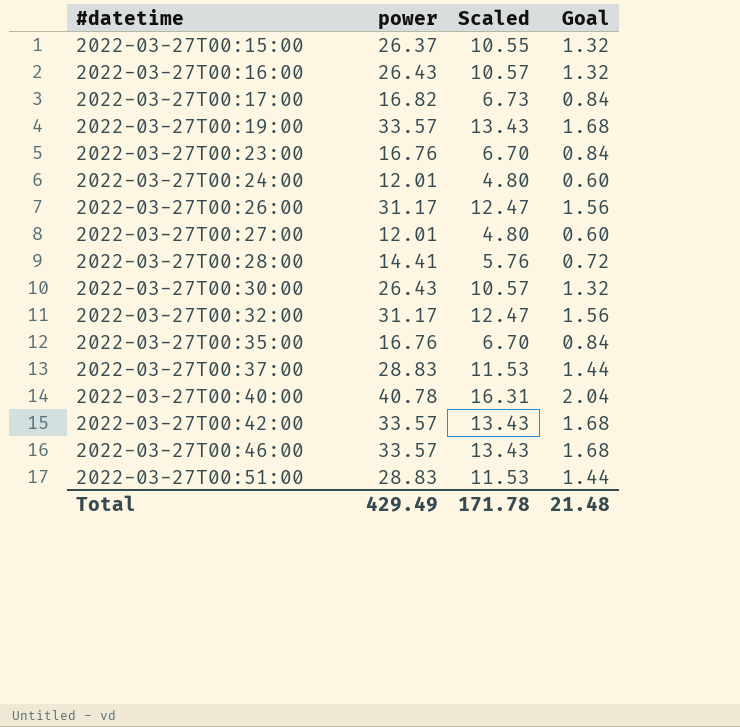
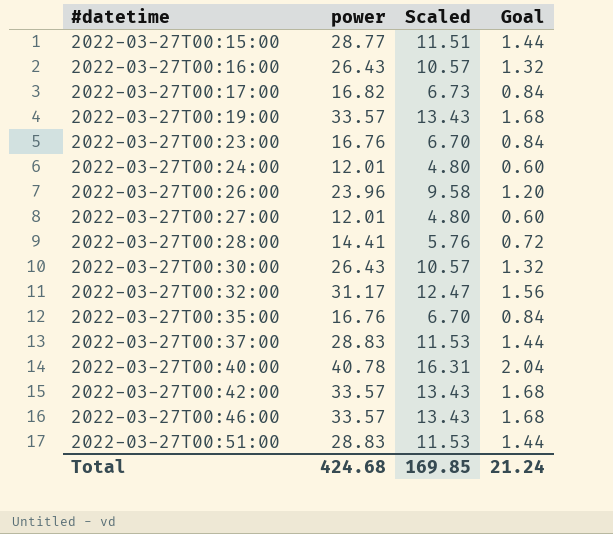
2022-03-27T00:15:00 | power: 26.37 -> 28.77
2022-03-27T00:15:00 | Scaled: 10.55 -> 11.51
2022-03-27T00:15:00 | Goal: 1.32 -> 1.44
2022-03-27T00:26:00 | power: 31.17 -> 23.96
2022-03-27T00:26:00 | Scaled: 12.47 -> 9.58
2022-03-27T00:26:00 | Goal: 1.56 -> 1.20
Total | power: 429.49 -> 424.68
Total | Scaled: 171.78 -> 169.85
Total | Goal: 21.48 -> 21.24

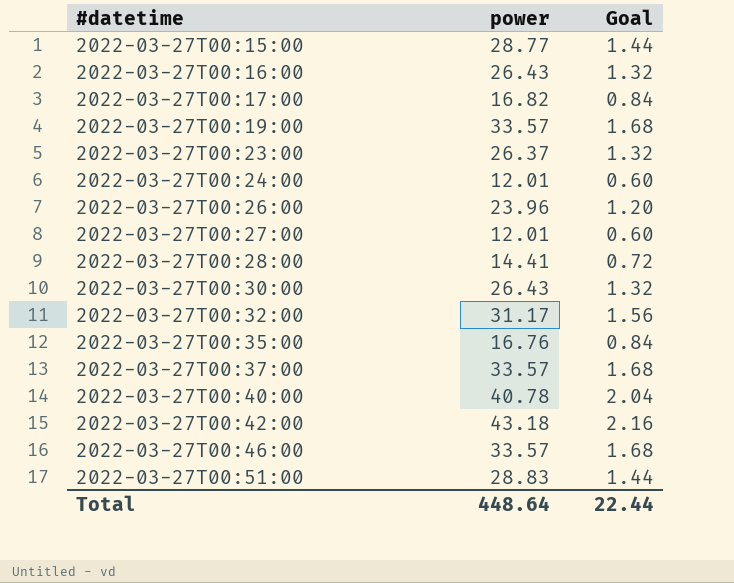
column Scaled | formula: [power] * 0.4 -> none
2022-03-27T00:23:00 | power: 16.76 -> 26.37
2022-03-27T00:23:00 | Goal: 0.84 -> 1.32
2022-03-27T00:37:00 | power: 28.83 -> 33.57
2022-03-27T00:37:00 | Goal: 1.44 -> 1.68
2022-03-27T00:42:00 | power: 33.57 -> 43.18
2022-03-27T00:42:00 | Goal: 1.68 -> 2.16
Total | power: 424.68 -> 448.64
Total | Goal: 21.24 -> 22.44

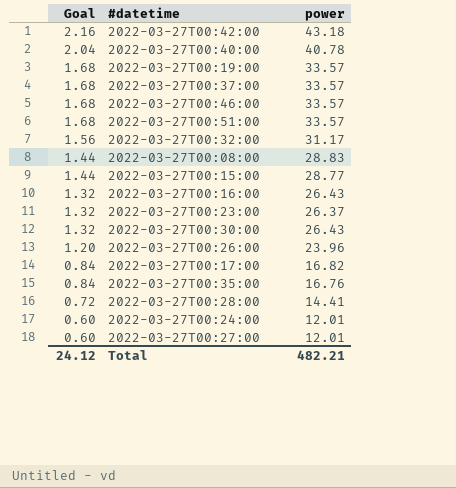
row order: #datetime ascending -> Goal descending
column Goal | position: 3 -> 1
2022-03-27T00:51:00 | Goal: 1.44 -> 1.68
2022-03-27T00:51:00 | power: 28.83 -> 33.57
row 2022-03-27T00:08:00: none -> 1.44 | 28.83
Total | Goal: 22.44 -> 24.12
Total | power: 448.64 -> 482.21

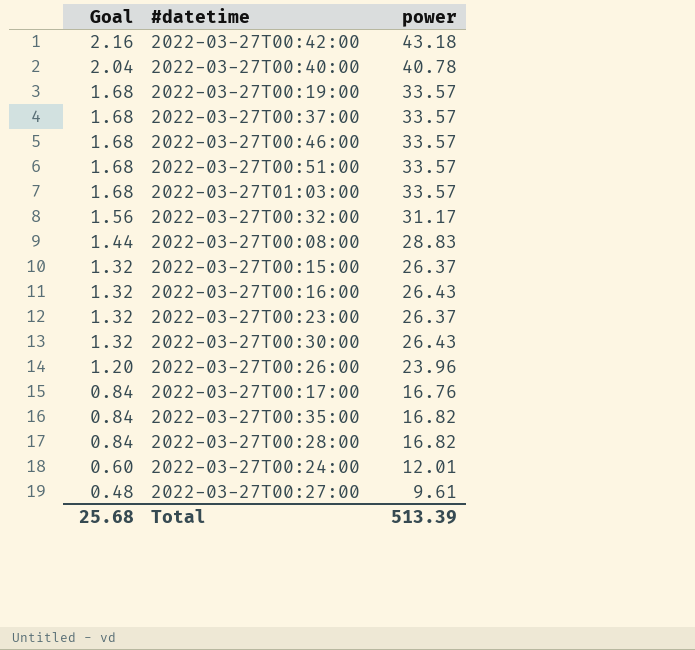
row 2022-03-27T01:03:00: none -> 1.68 | 33.57
2022-03-27T00:15:00 | Goal: 1.44 -> 1.32
2022-03-27T00:15:00 | power: 28.77 -> 26.37
2022-03-27T00:17:00 | power: 16.82 -> 16.76
2022-03-27T00:35:00 | power: 16.76 -> 16.82
2022-03-27T00:28:00 | Goal: 0.72 -> 0.84
2022-03-27T00:28:00 | power: 14.41 -> 16.82
2022-03-27T00:27:00 | Goal: 0.60 -> 0.48
2022-03-27T00:27:00 | power: 12.01 -> 9.61
Total | Goal: 24.12 -> 25.68
Total | power: 482.21 -> 513.39

